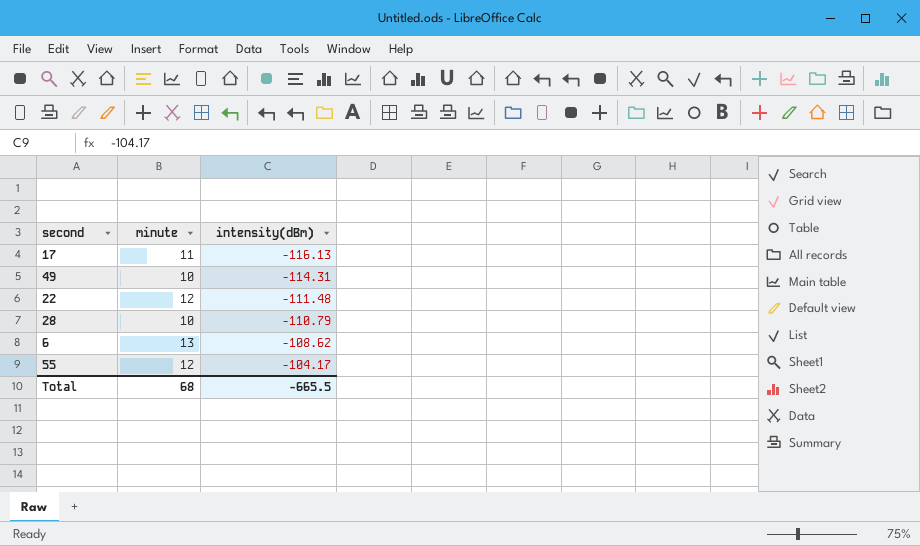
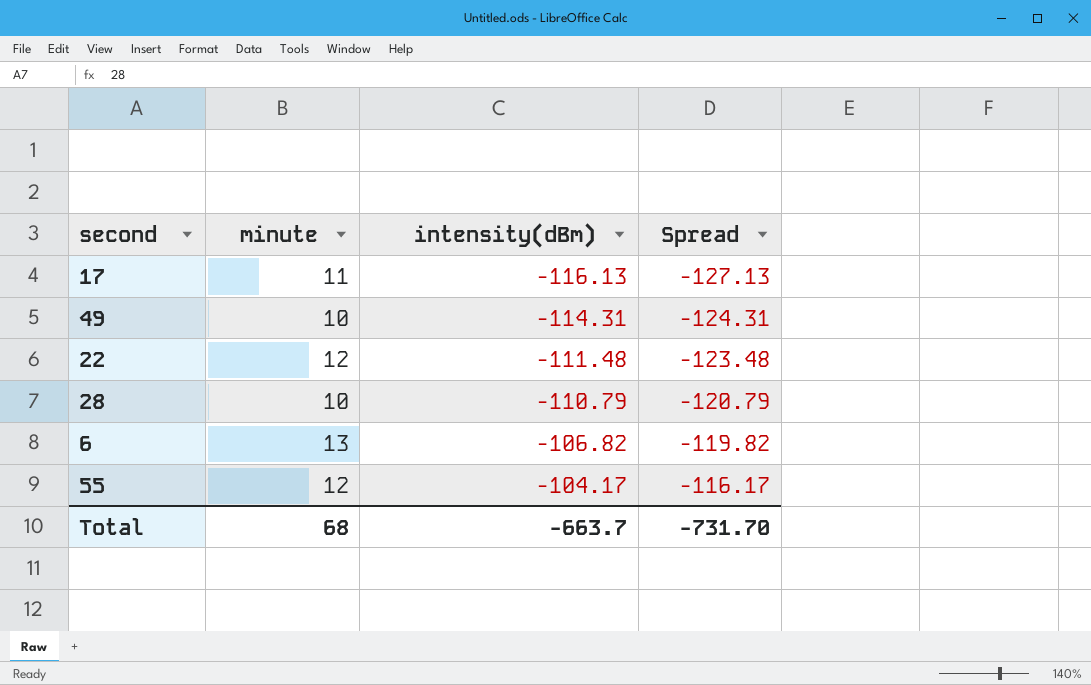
column Spread | formula: none -> [intensity(dBm)] - [minute]
6 | intensity(dBm): -108.62 -> -106.82
Total | intensity(dBm): -665.5 -> -663.7

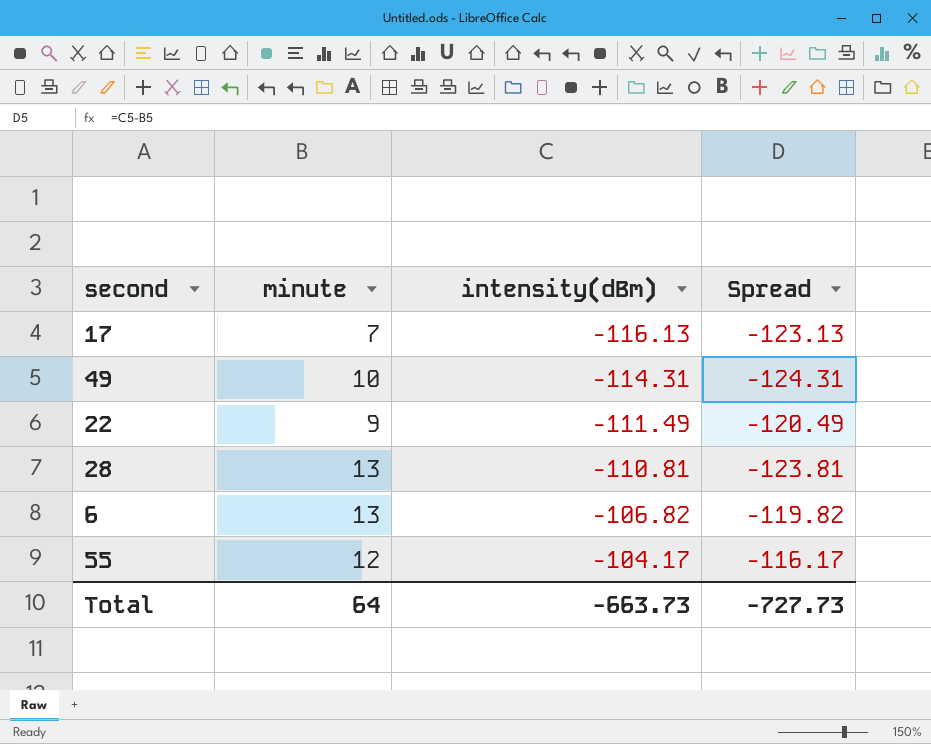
17 | minute: 11 -> 7
17 | Spread: -127.13 -> -123.13
22 | minute: 12 -> 9
22 | intensity(dBm): -111.48 -> -111.49
22 | Spread: -123.48 -> -120.49
28 | minute: 10 -> 13
28 | intensity(dBm): -110.79 -> -110.81
28 | Spread: -120.79 -> -123.81
Total | minute: 68 -> 64
Total | intensity(dBm): -663.7 -> -663.73
Total | Spread: -731.70 -> -727.73

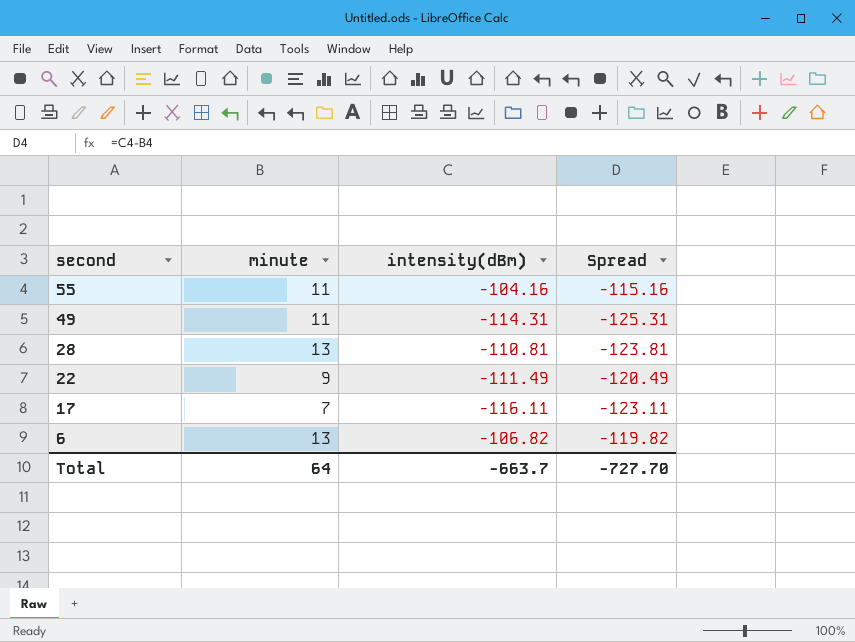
row order: intensity(dBm) ascending -> second descending
55 | minute: 12 -> 11
55 | intensity(dBm): -104.17 -> -104.16
55 | Spread: -116.17 -> -115.16
49 | minute: 10 -> 11
49 | Spread: -124.31 -> -125.31
17 | intensity(dBm): -116.13 -> -116.11
17 | Spread: -123.13 -> -123.11
Total | intensity(dBm): -663.73 -> -663.7
Total | Spread: -727.73 -> -727.70

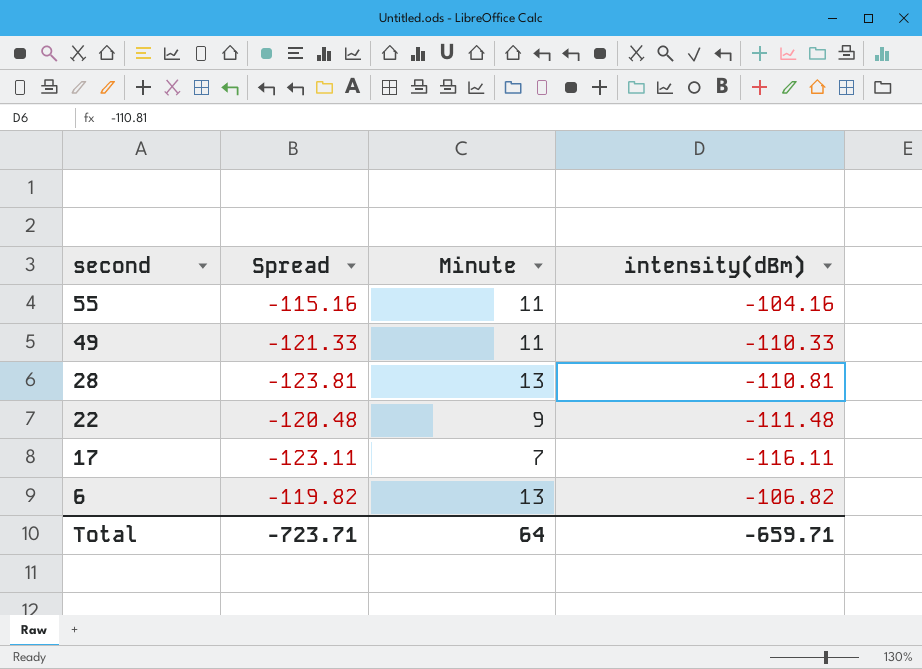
column Spread | position: 4 -> 2
column name: minute -> Minute
49 | Spread: -125.31 -> -121.33
49 | intensity(dBm): -114.31 -> -110.33
22 | Spread: -120.49 -> -120.48
22 | intensity(dBm): -111.49 -> -111.48
Total | Spread: -727.70 -> -723.71
Total | intensity(dBm): -663.7 -> -659.71

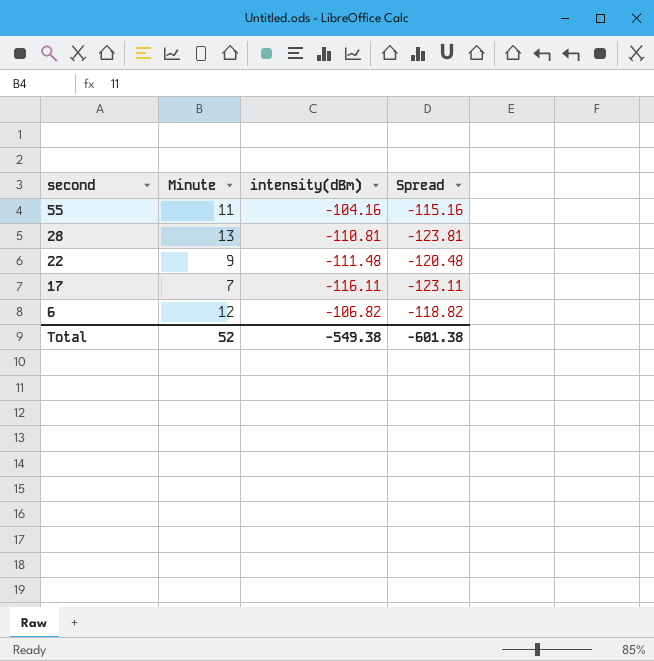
column Spread | position: 2 -> 4
row 49: -121.33 | 11 | -110.33 -> none
6 | Minute: 13 -> 12
6 | Spread: -119.82 -> -118.82
Total | Minute: 64 -> 52
Total | intensity(dBm): -659.71 -> -549.38
Total | Spread: -723.71 -> -601.38

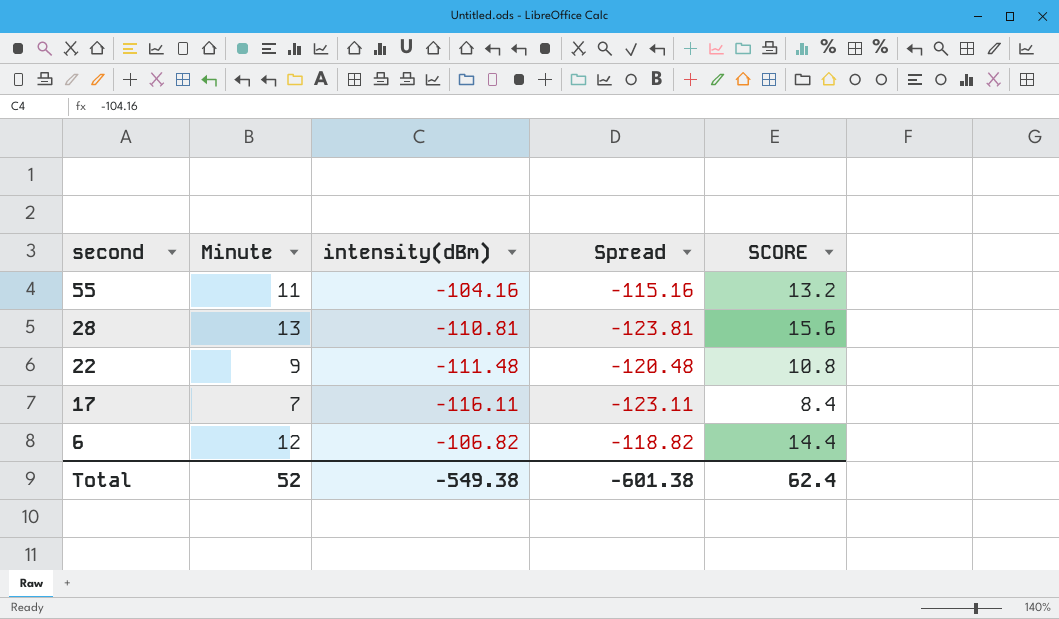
column SCORE | formula: none -> [Minute] * 1.2

